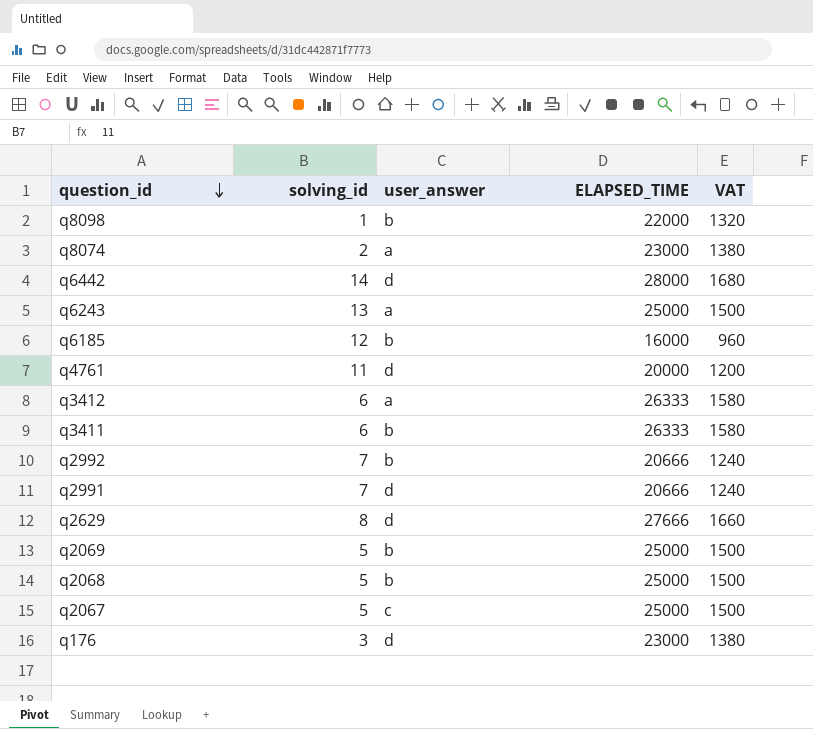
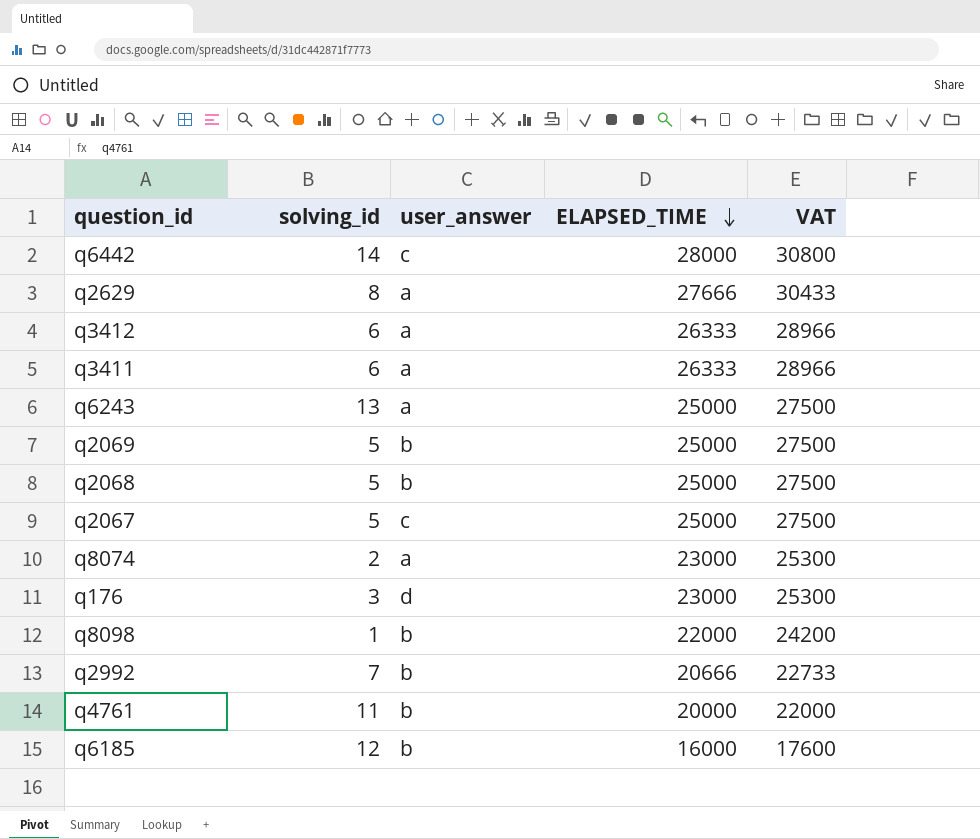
row order: question_id descending -> ELAPSED_TIME descending
column VAT | formula: [ELAPSED_TIME] * 0.06 -> [ELAPSED_TIME] * 1.1
row q2991: 7 | d | 20666 | 1240 -> none
q6442 | user_answer: d -> c
q2629 | user_answer: d -> a
q3411 | user_answer: b -> a
q4761 | user_answer: d -> b

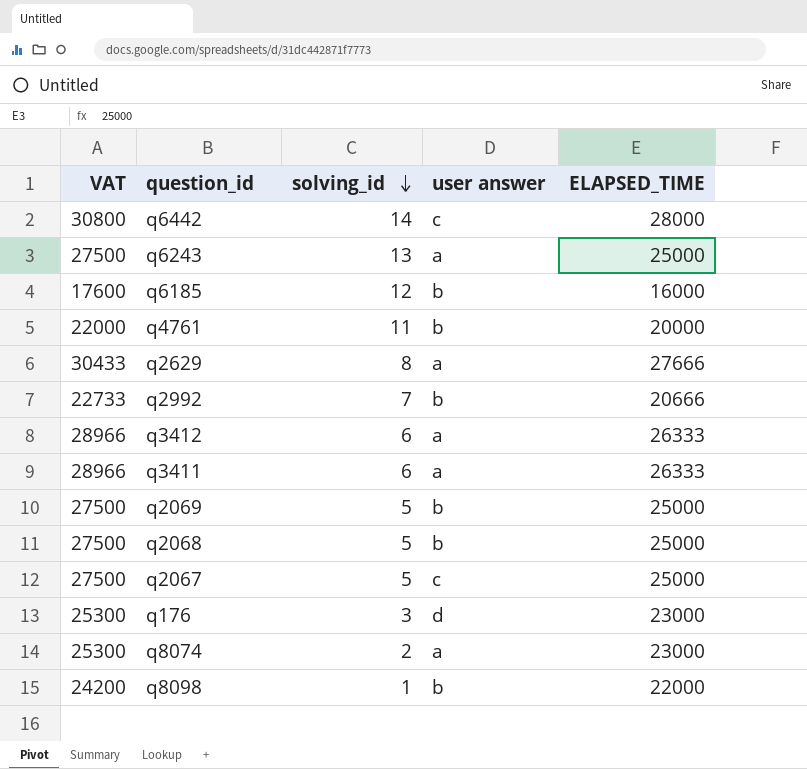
row order: ELAPSED_TIME descending -> solving_id descending
column VAT | position: 5 -> 1
column name: user_answer -> user answer

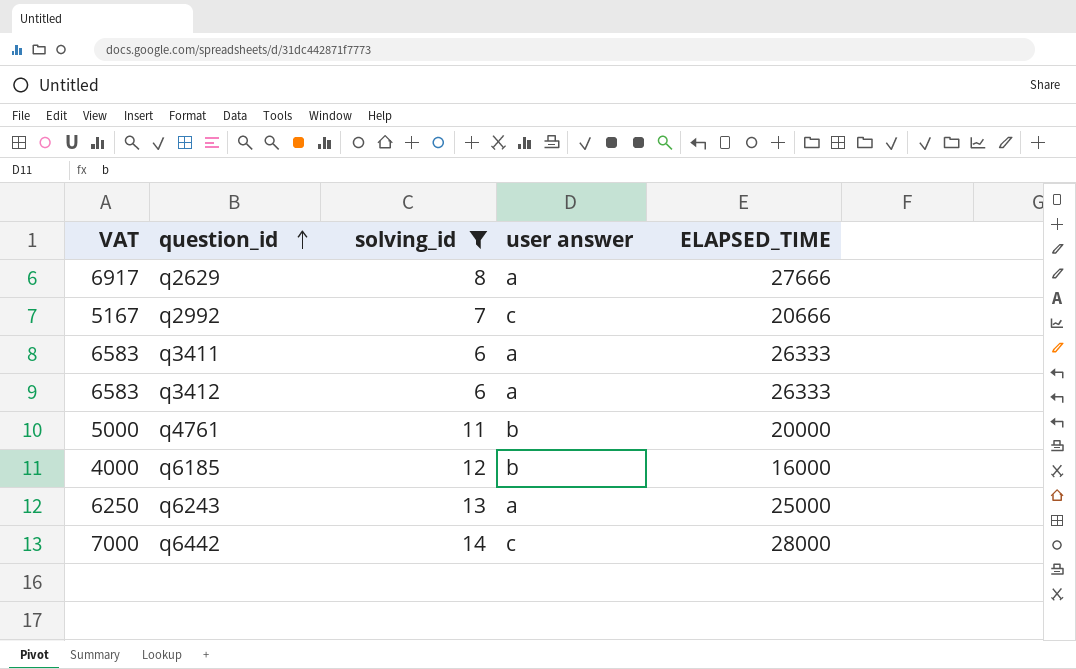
filter: none -> solving_id >= 6
row order: solving_id descending -> question_id ascending
column VAT | formula: [ELAPSED_TIME] * 1.1 -> [ELAPSED_TIME] * 0.25
q2992 | user answer: b -> c

